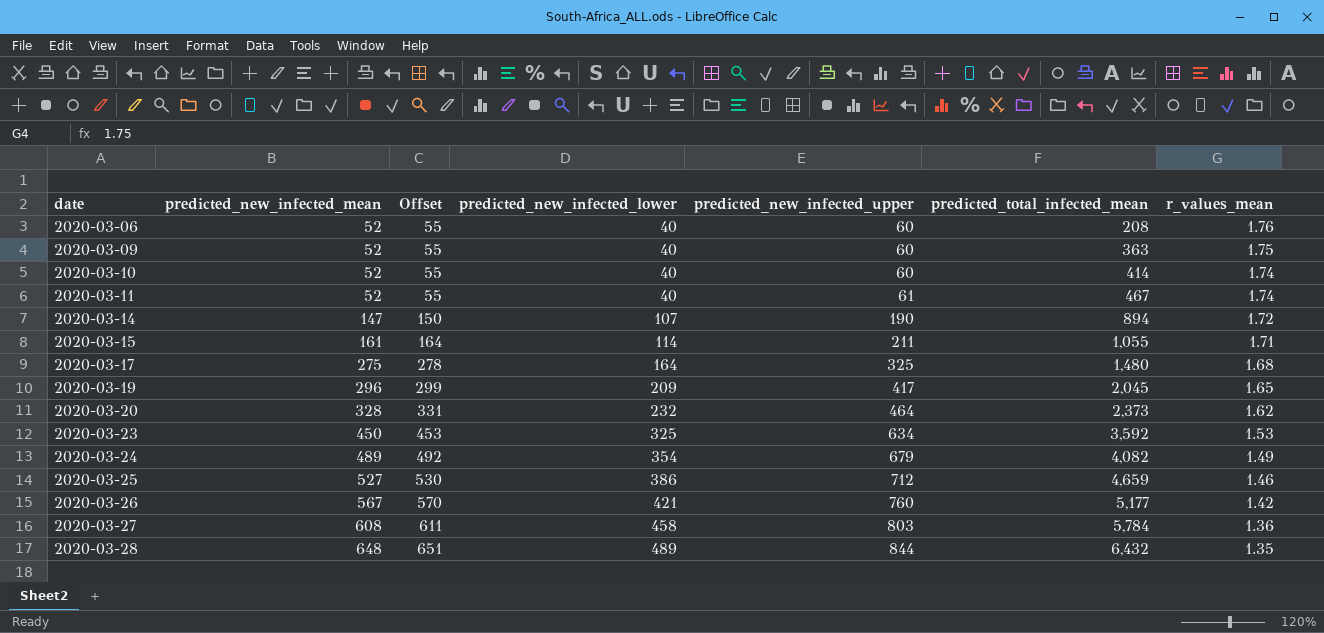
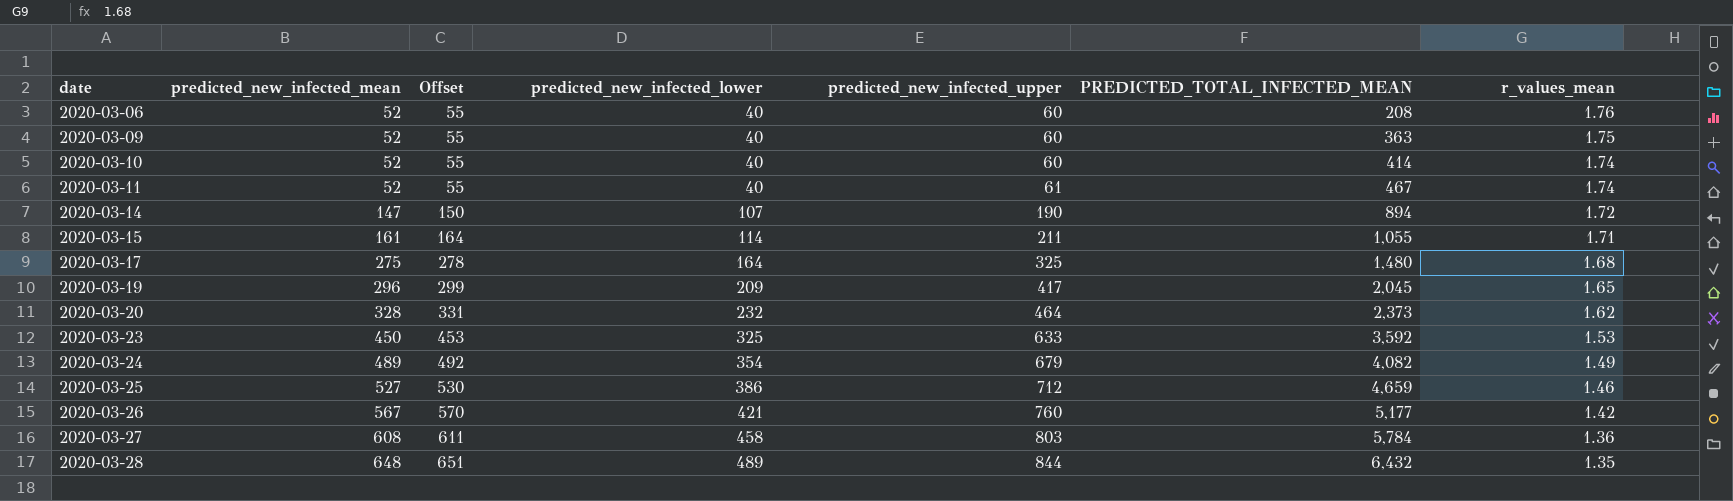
column name: predicted_total_infected_mean -> PREDICTED_TOTAL_INFECTED_MEAN
2020-03-23 | predicted_new_infected_upper: 634 -> 633

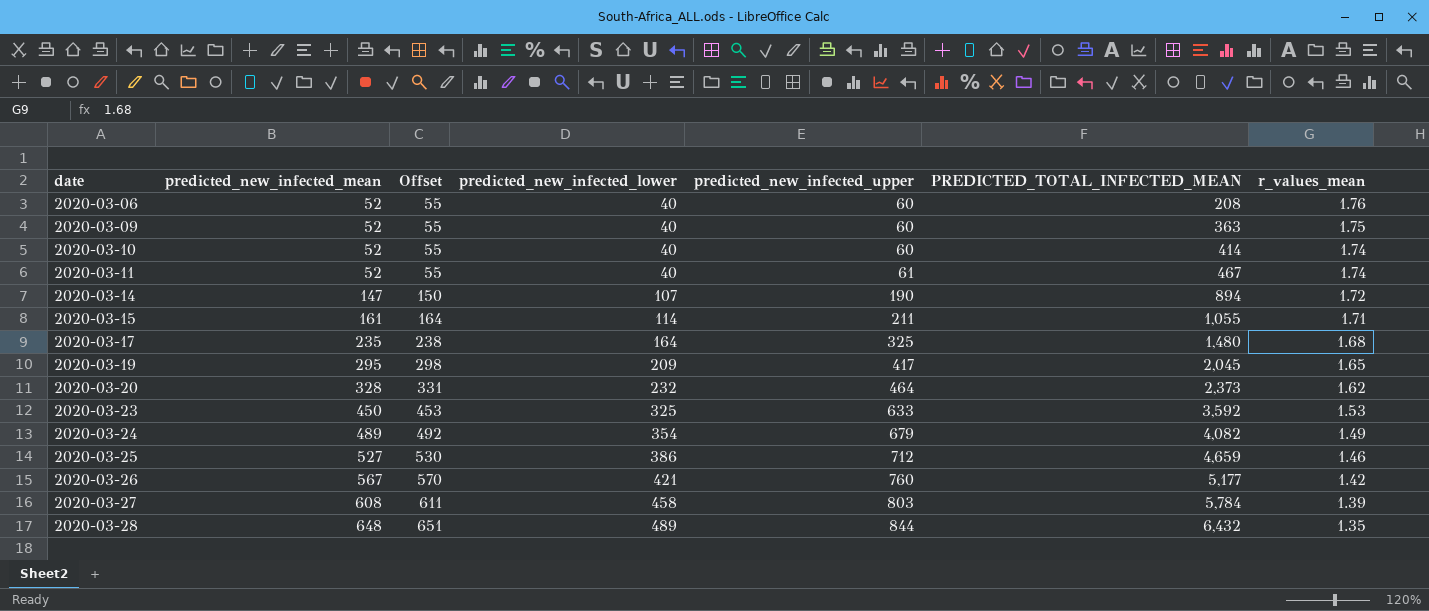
2020-03-17 | predicted_new_infected_mean: 275 -> 235
2020-03-17 | Offset: 278 -> 238
2020-03-19 | predicted_new_infected_mean: 296 -> 295
2020-03-19 | Offset: 299 -> 298
2020-03-27 | r_values_mean: 1.36 -> 1.39

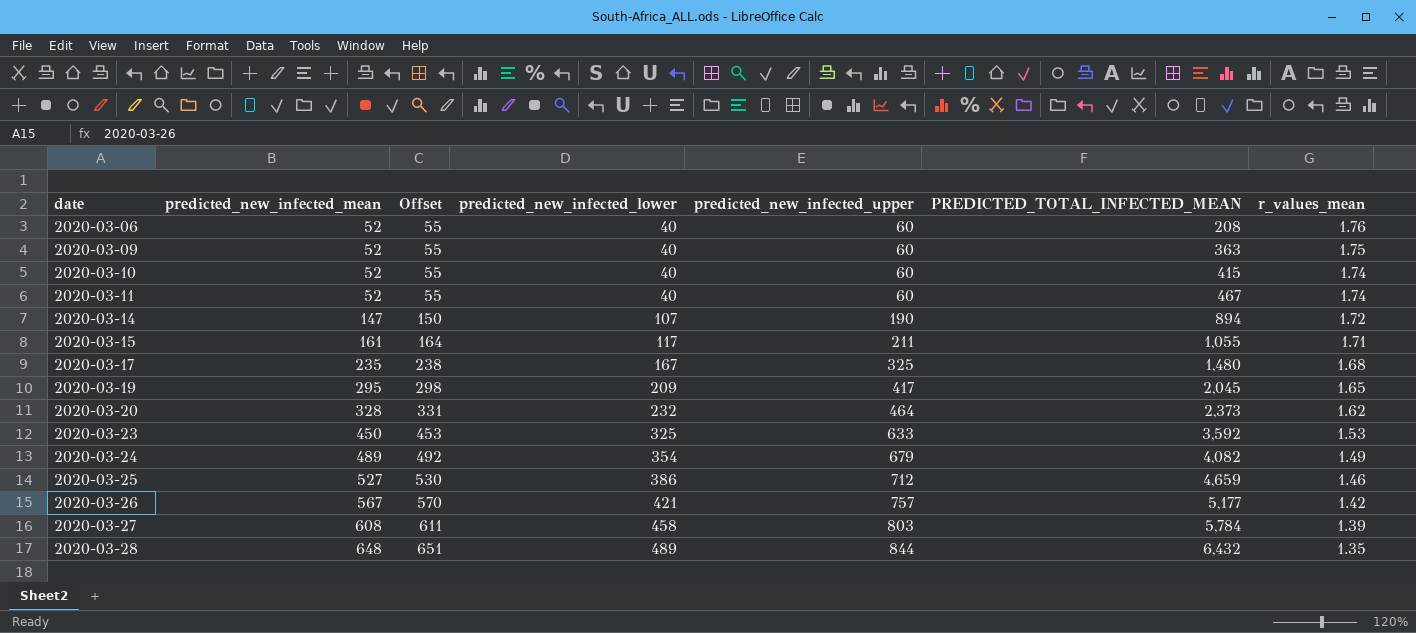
2020-03-10 | PREDICTED_TOTAL_INFECTED_MEAN: 414 -> 415
2020-03-11 | predicted_new_infected_upper: 61 -> 60
2020-03-15 | predicted_new_infected_lower: 114 -> 117
2020-03-17 | predicted_new_infected_lower: 164 -> 167
2020-03-26 | predicted_new_infected_upper: 760 -> 757

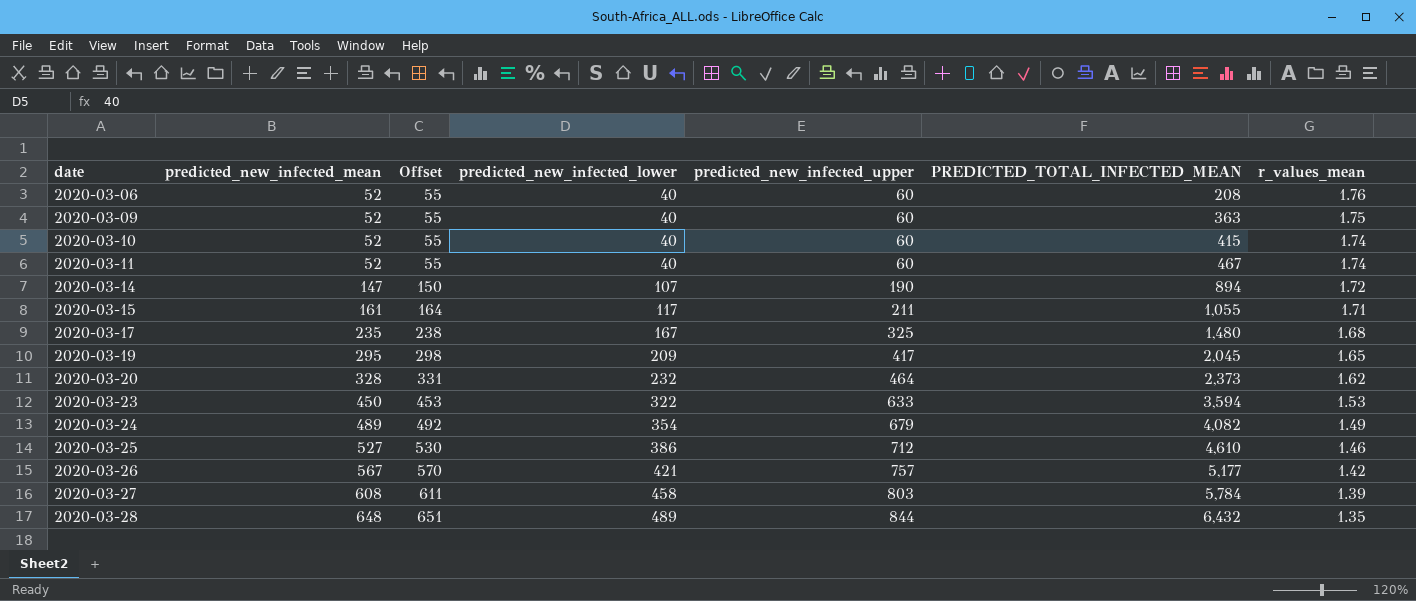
2020-03-23 | predicted_new_infected_lower: 325 -> 322
2020-03-23 | PREDICTED_TOTAL_INFECTED_MEAN: 3,592 -> 3,594
2020-03-25 | PREDICTED_TOTAL_INFECTED_MEAN: 4,659 -> 4,610

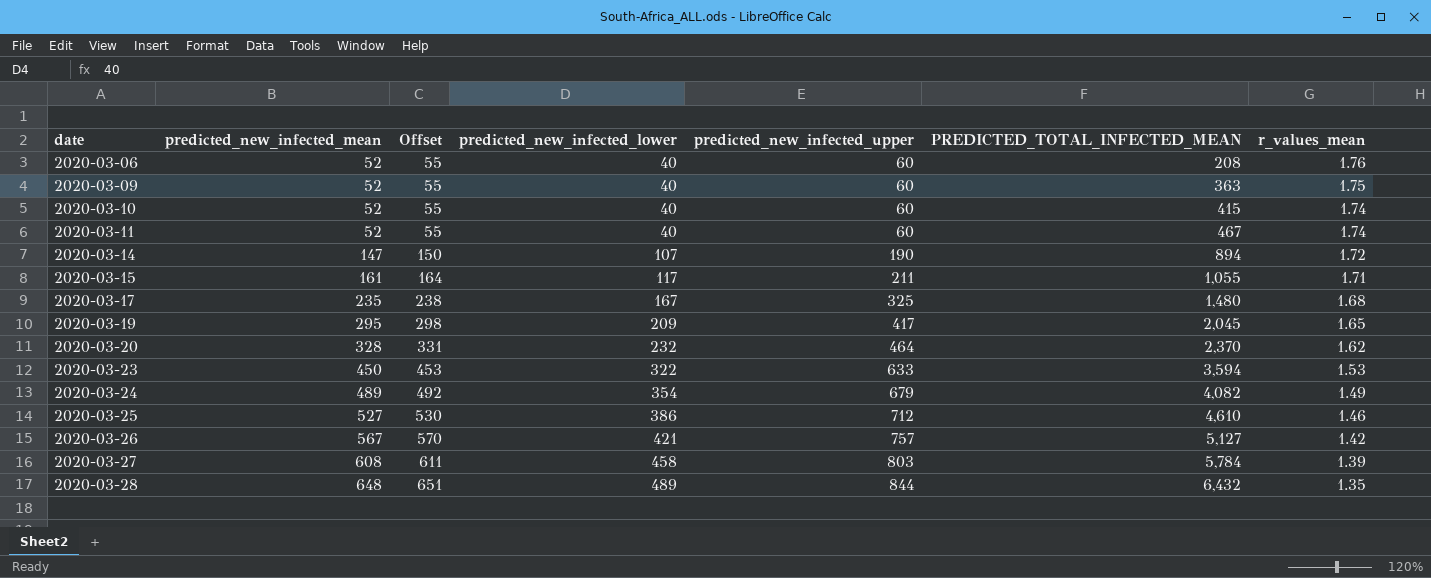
2020-03-20 | PREDICTED_TOTAL_INFECTED_MEAN: 2,373 -> 2,370
2020-03-26 | PREDICTED_TOTAL_INFECTED_MEAN: 5,177 -> 5,127

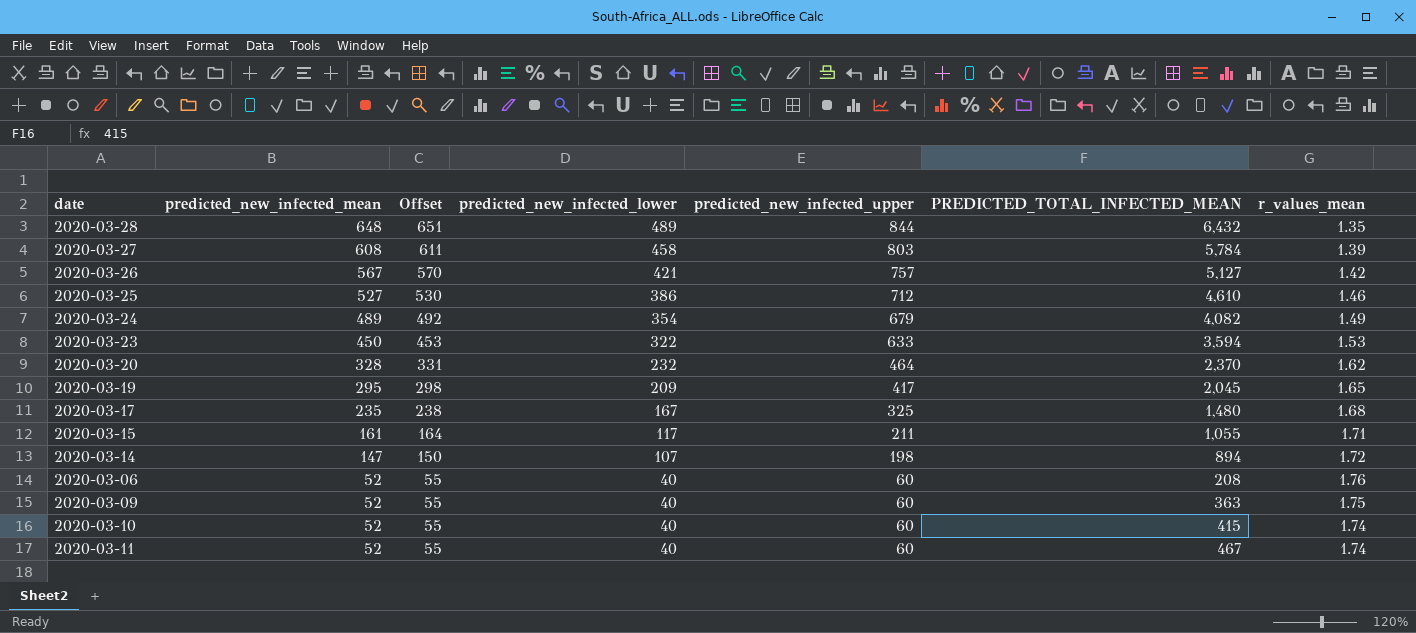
row order: date ascending -> predicted_new_infected_mean descending
2020-03-14 | predicted_new_infected_upper: 190 -> 198

